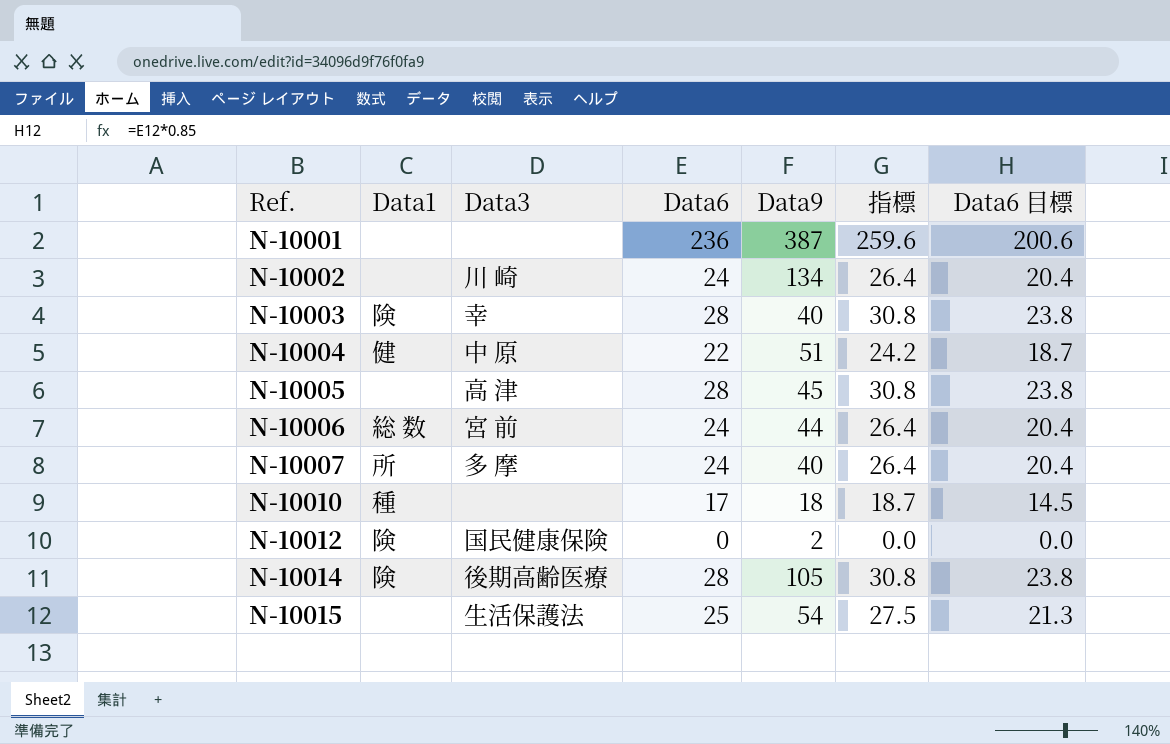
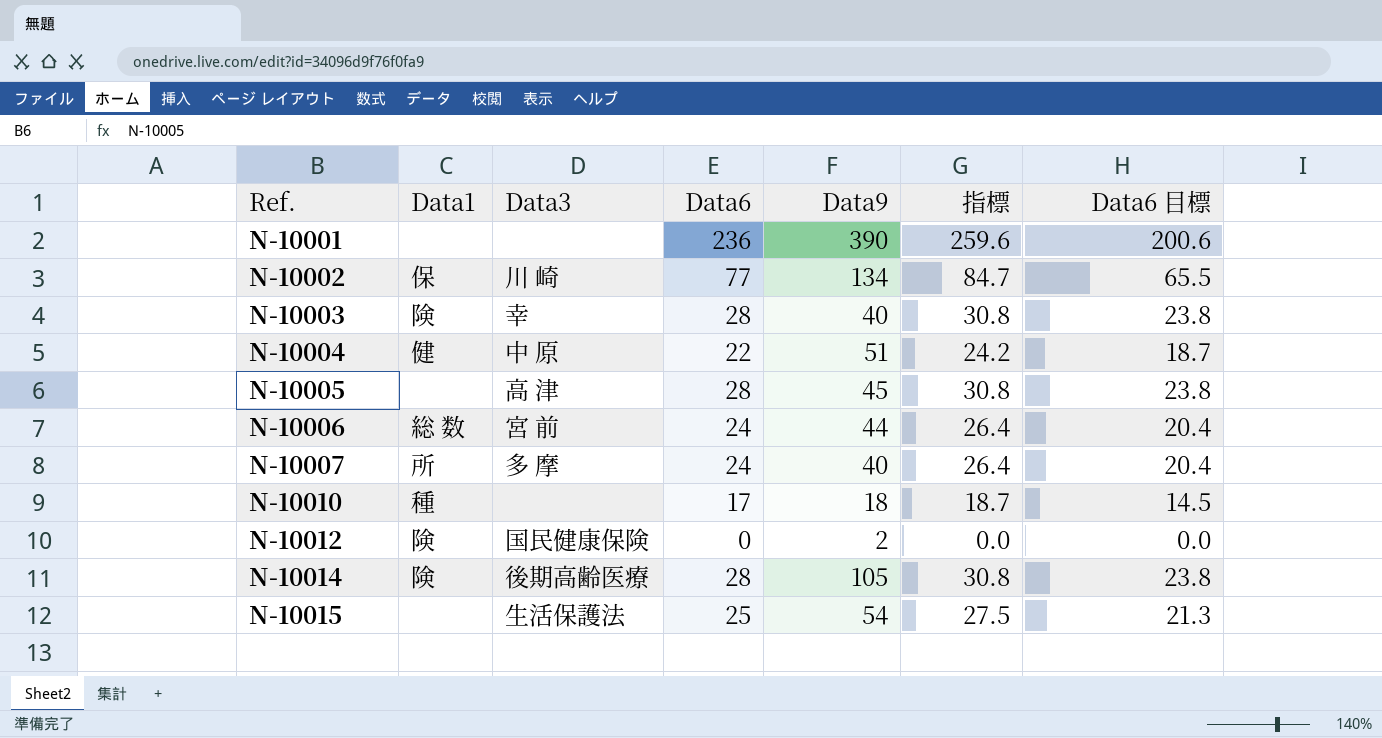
N-10001 | Data9: 387 -> 390
N-10002 | Data1: none -> 保
N-10002 | Data6: 24 -> 77
N-10002 | 指標: 26.4 -> 84.7
N-10002 | Data6 目標: 20.4 -> 65.5

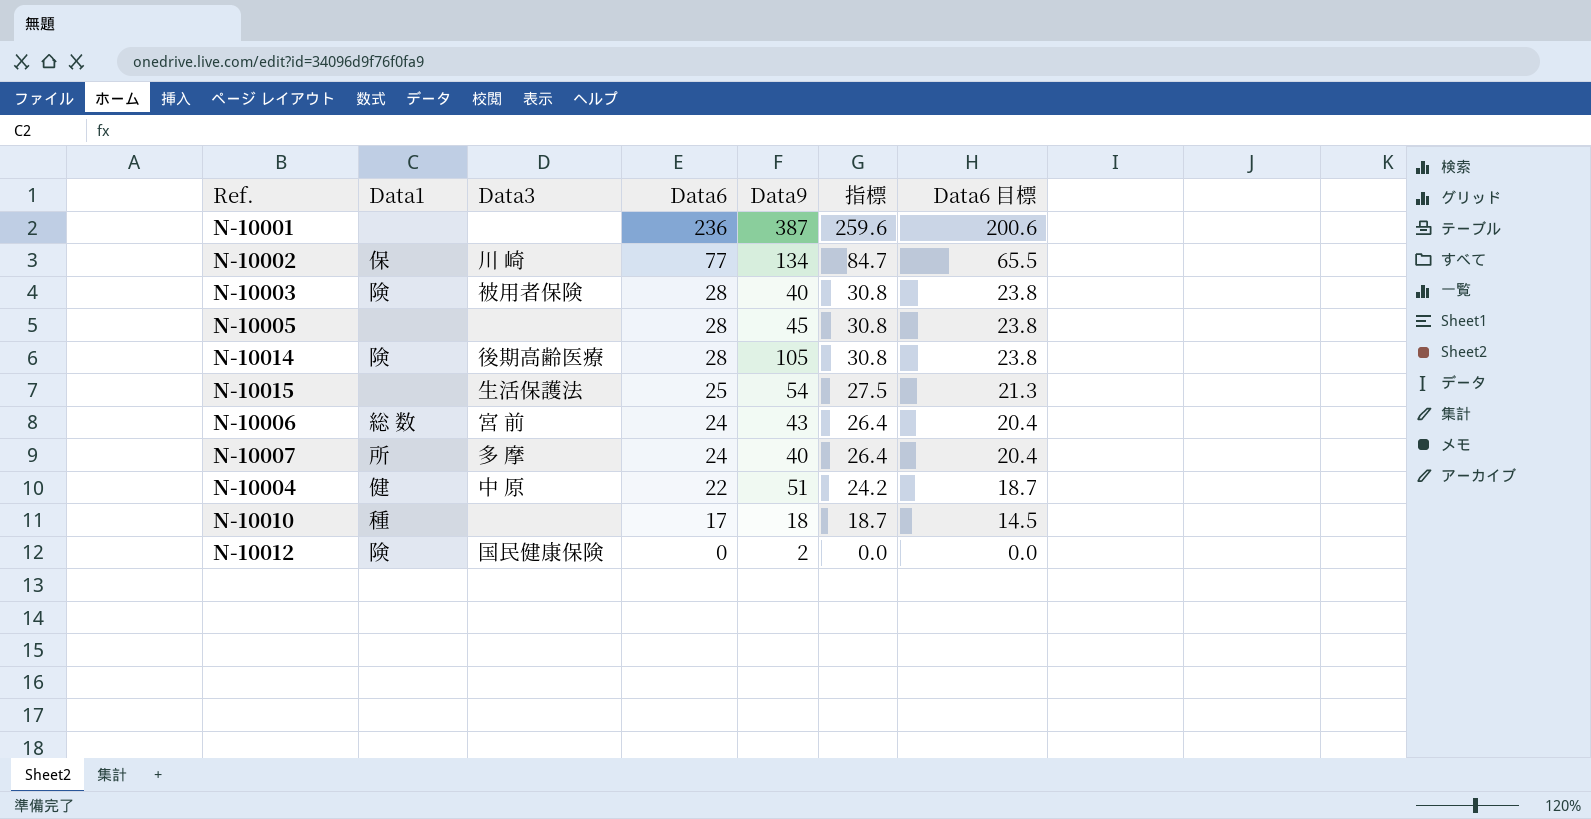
row order: Ref. ascending -> Data6 descending
N-10001 | Data9: 390 -> 387
N-10003 | Data3: 幸 -> 被用者保険
N-10005 | Data3: 高 津 -> none
N-10006 | Data9: 44 -> 43

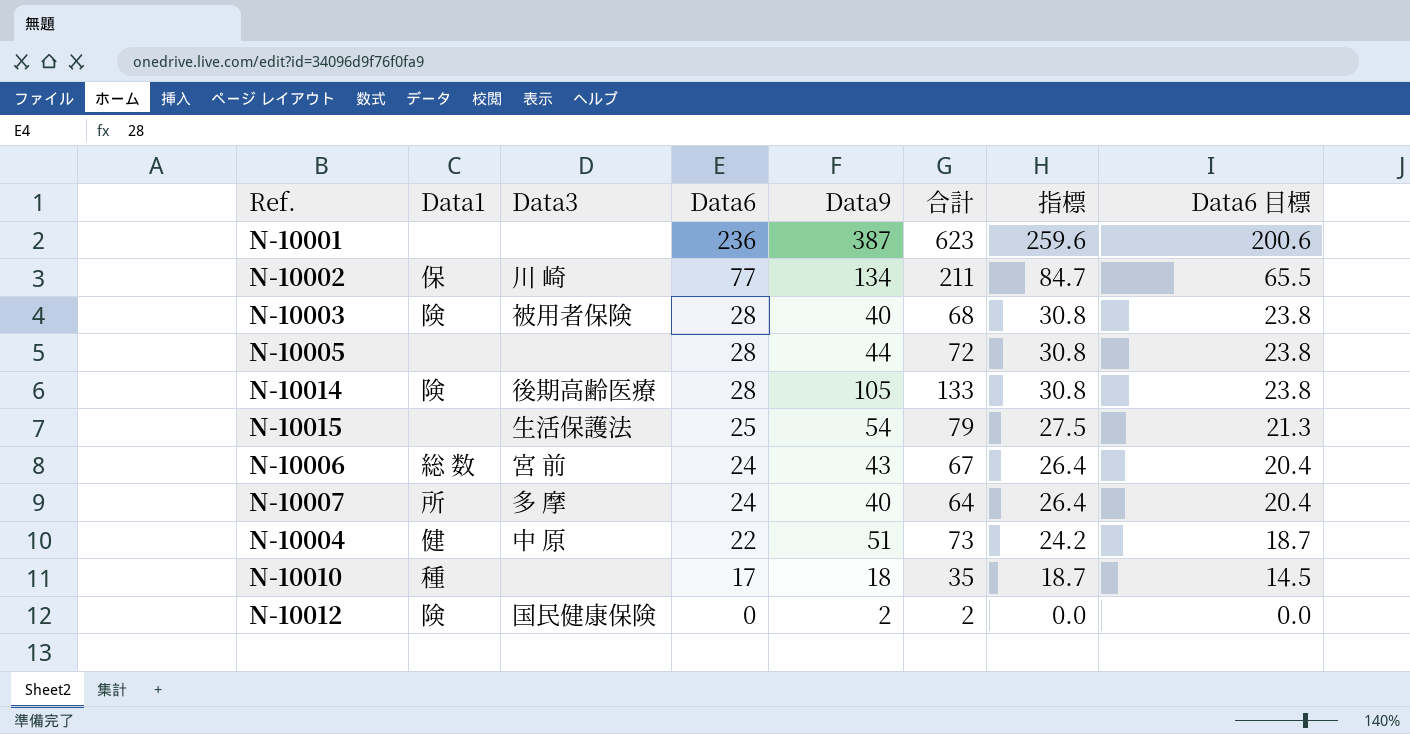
column 合計 | formula: none -> [Data6] + [Data9]
N-10005 | Data9: 45 -> 44

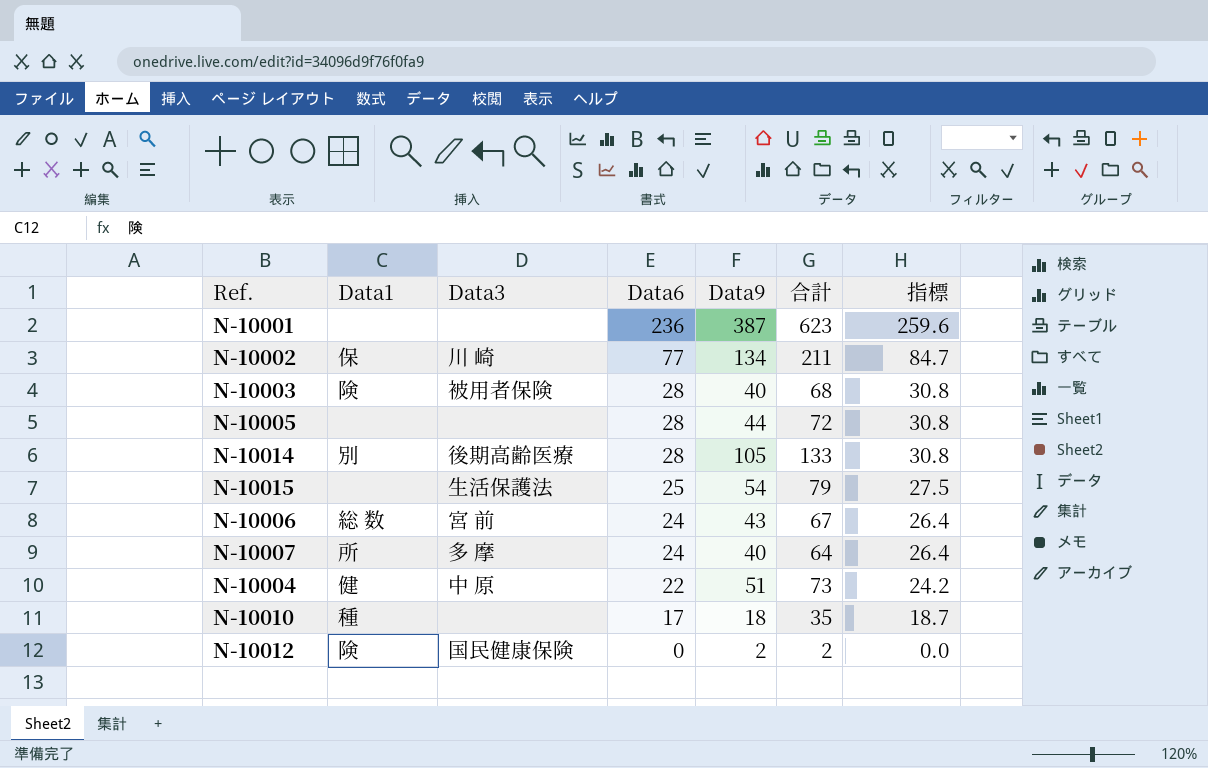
column Data6 目標 | formula: [Data6] * 0.85 -> none
N-10014 | Data1: 険 -> 別

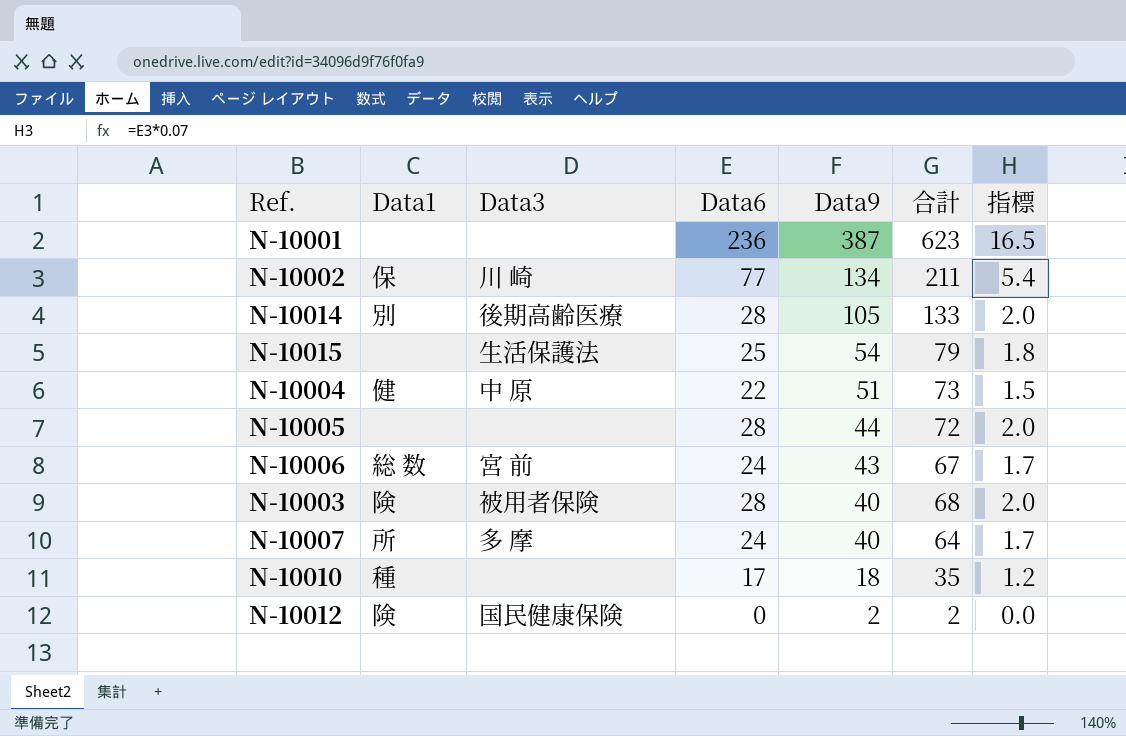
row order: Data6 descending -> Data9 descending
column 指標 | formula: [Data6] * 1.1 -> [Data6] * 0.07

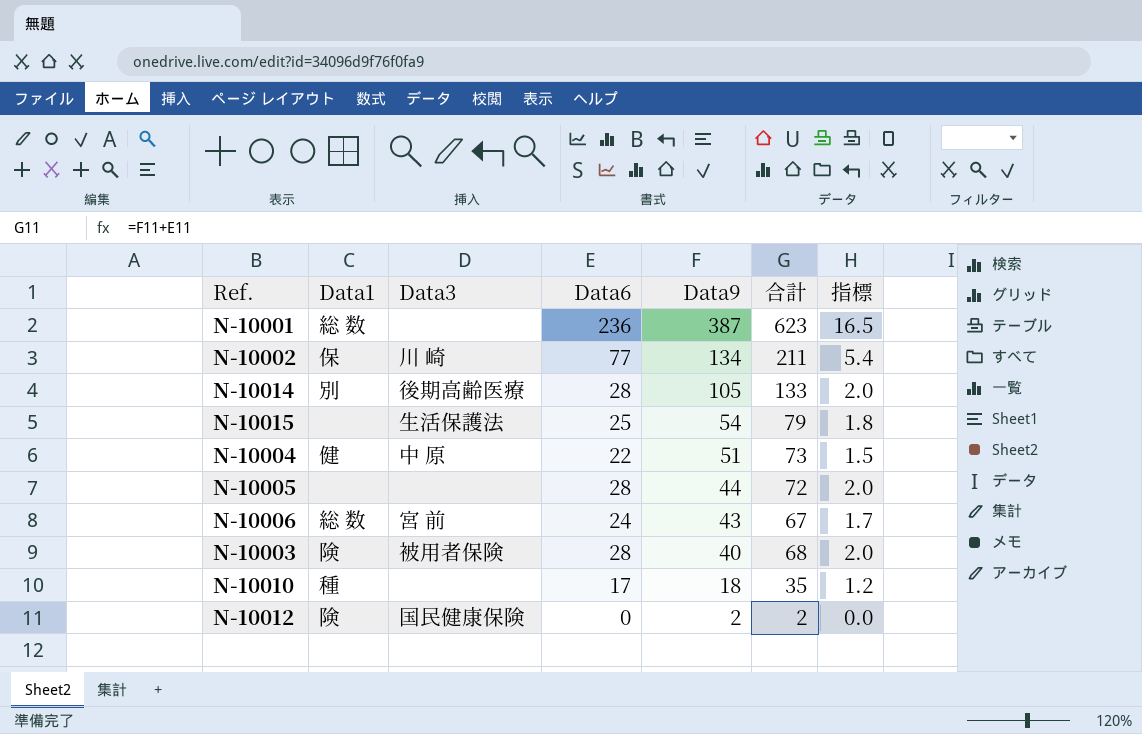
row N-10007: 所 | 多 摩 | 24 | 40 | 64 | 1.7 -> none
N-10001 | Data1: none -> 総 数

